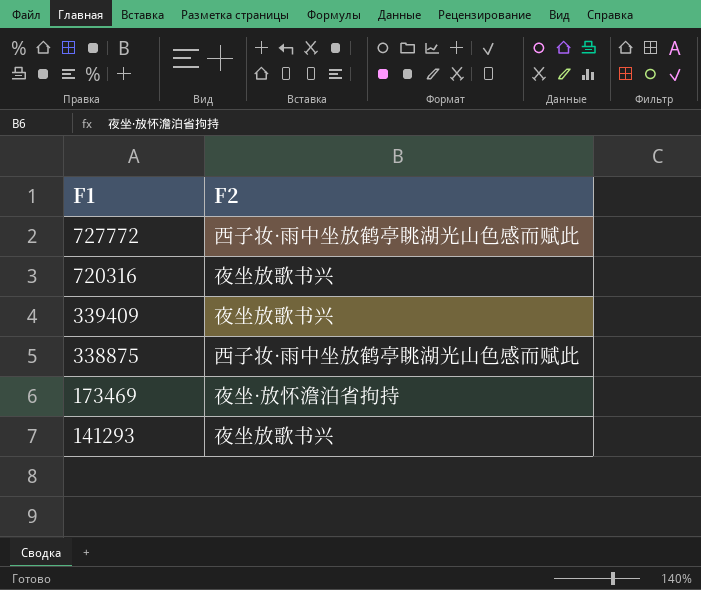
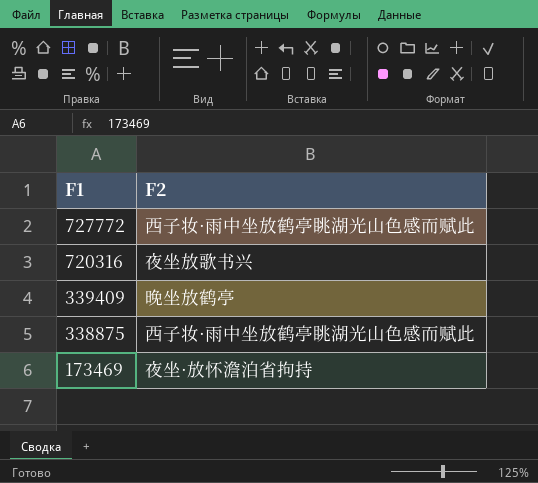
row 141293: 夜坐放歌书兴 -> none
339409 | F2: 夜坐放歌书兴 -> 晚坐放鹤亭

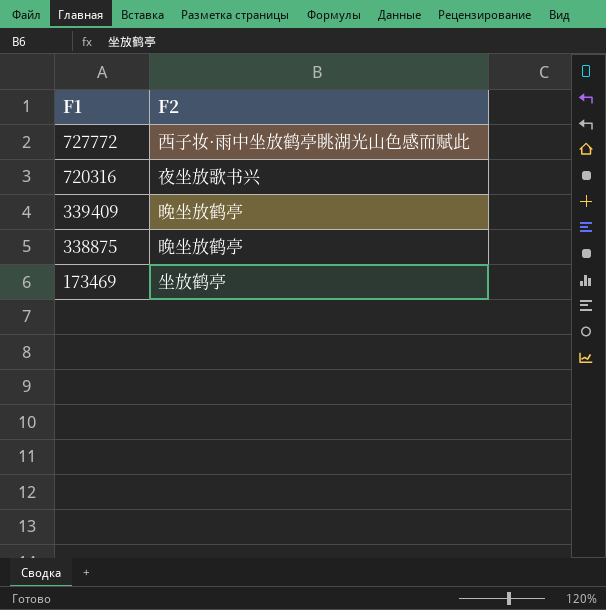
338875 | F2: 西子妆·雨中坐放鹤亭眺湖光山色感而赋此 -> 晚坐放鹤亭
173469 | F2: 夜坐·放怀澹泊省拘持 -> 坐放鹤亭

